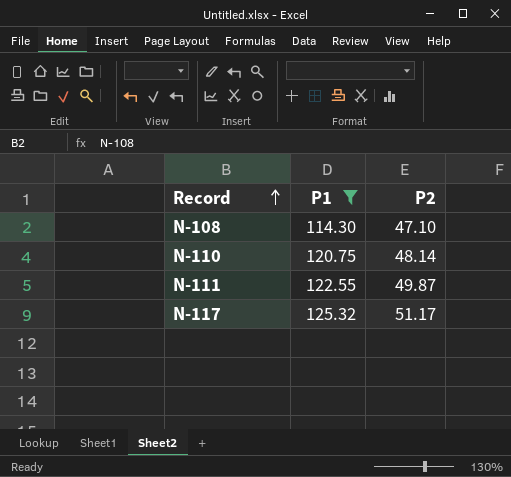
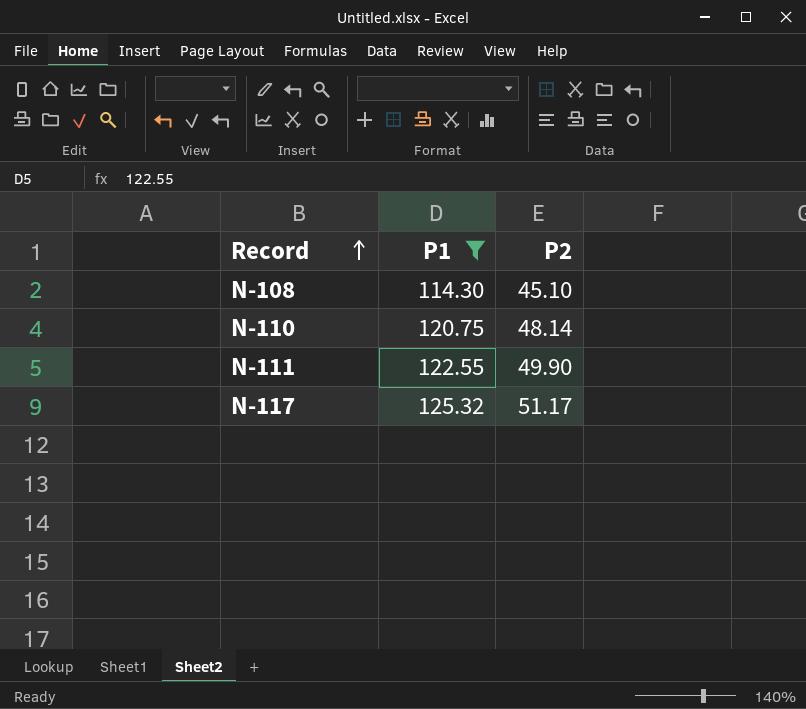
N-108 | P2: 47.10 -> 45.10
N-111 | P2: 49.87 -> 49.90

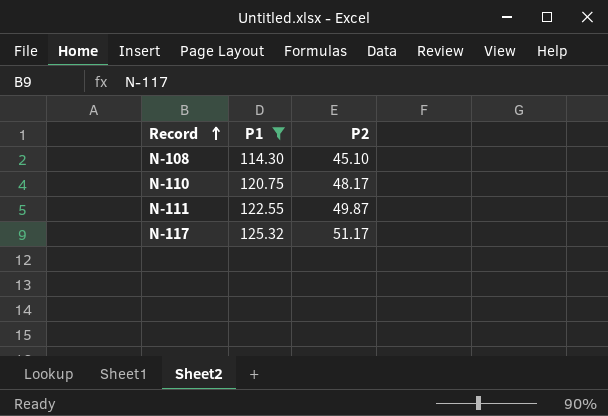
N-110 | P2: 48.14 -> 48.17
N-111 | P2: 49.90 -> 49.87

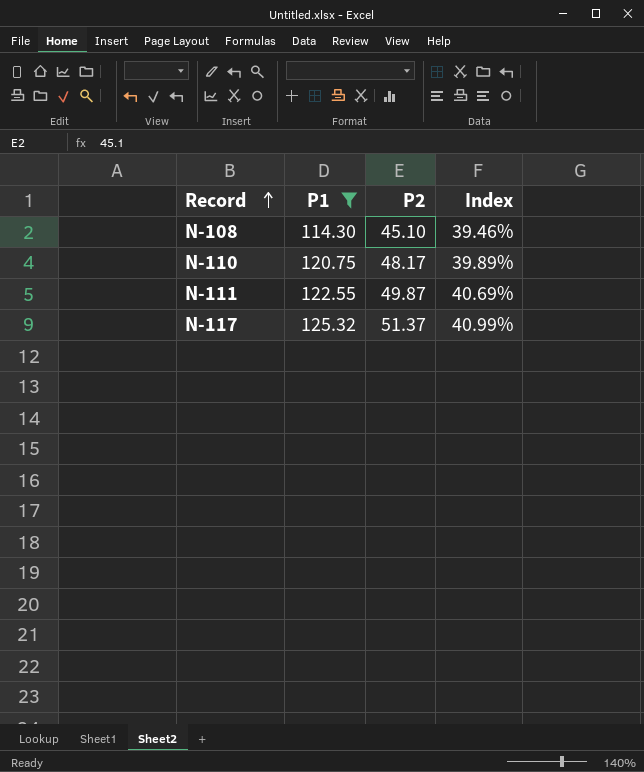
column Index | formula: none -> [P2] / [P1]
N-117 | P2: 51.17 -> 51.37

